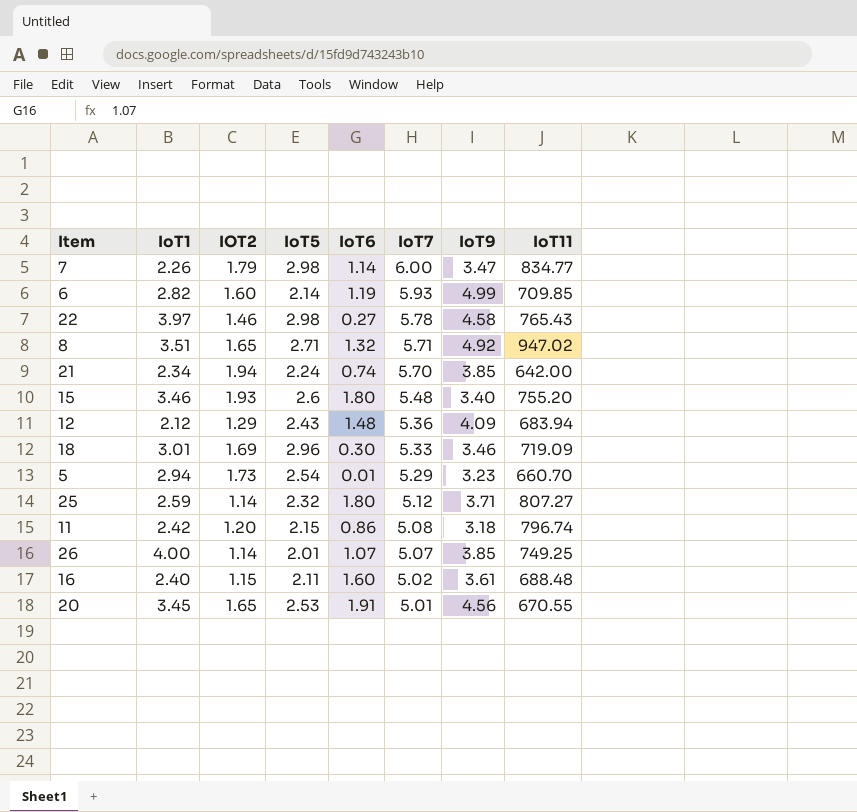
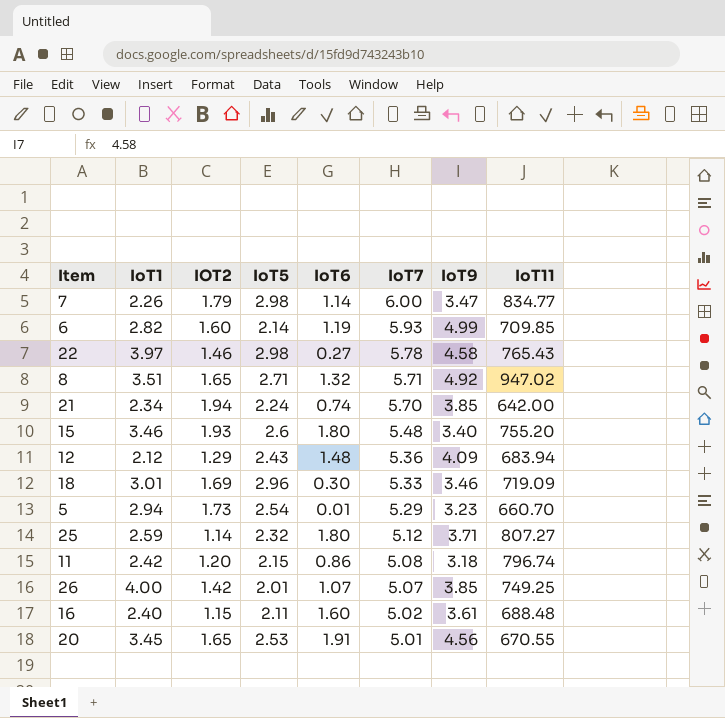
26 | IOT2: 1.14 -> 1.42

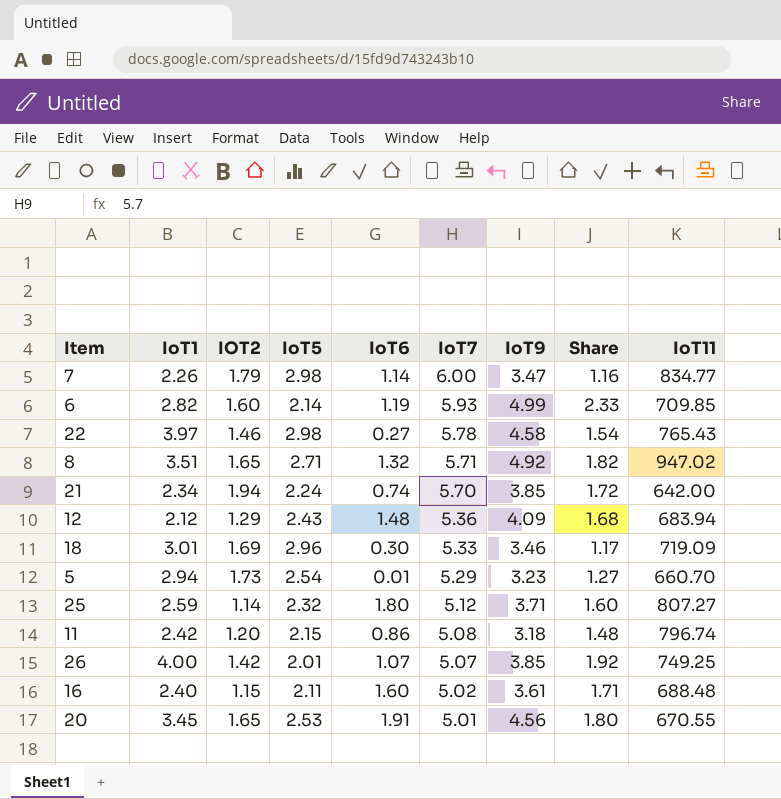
column Share | formula: none -> [IoT9] / [IoT5]
row 15: 3.46 | 1.93 | 2.6 | 1.80 | 5.48 | 3.40 | 755.20 -> none

